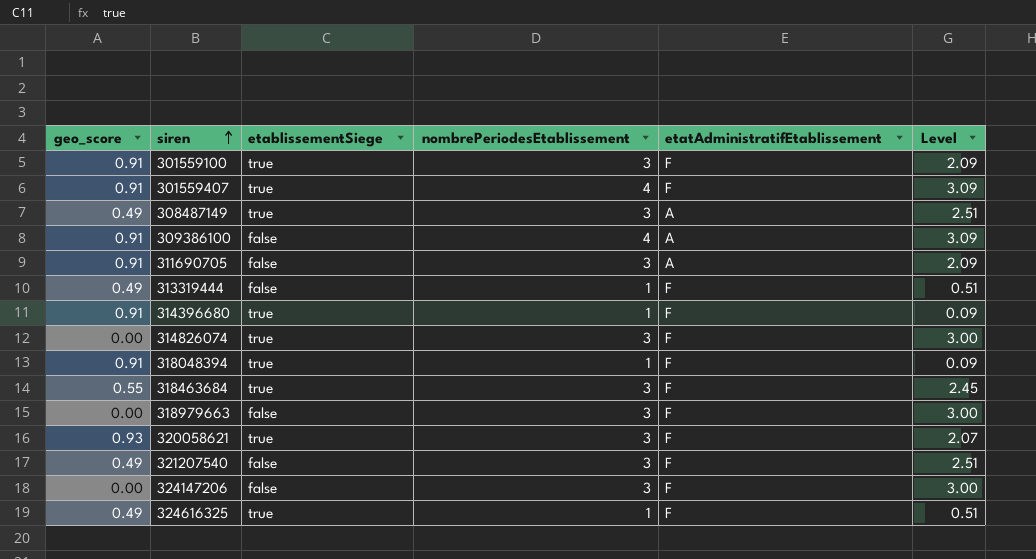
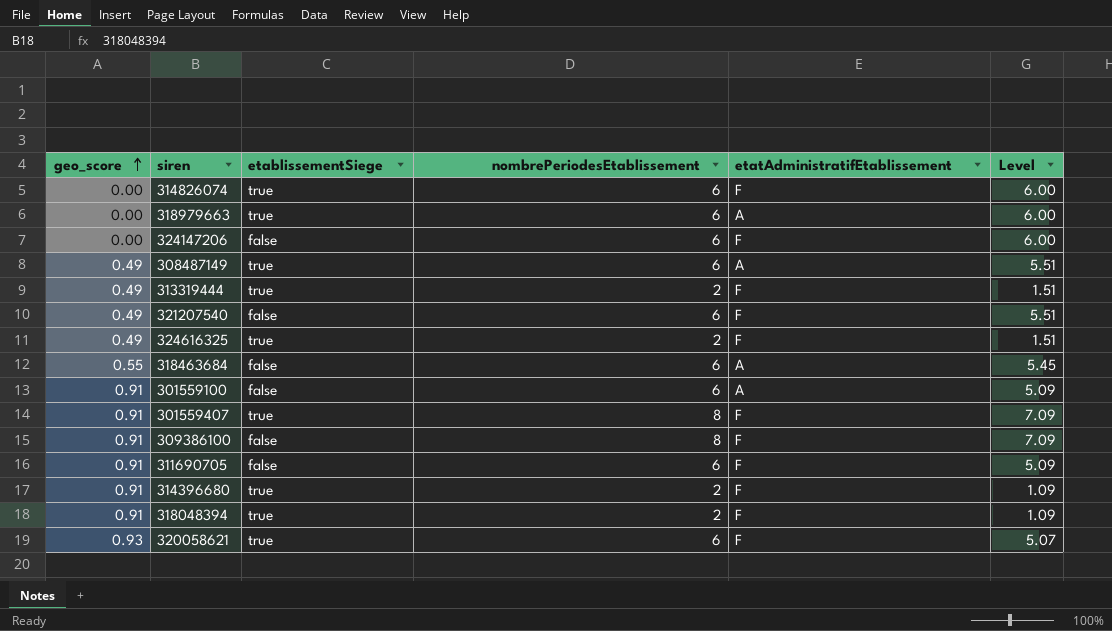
row order: siren ascending -> geo_score ascending
314826074 | nombrePeriodesEtablissement: 3 -> 6
314826074 | Level: 3.00 -> 6.00
318979663 | etablissementSiege: false -> true
318979663 | nombrePeriodesEtablissement: 3 -> 6
318979663 | etatAdministratifEtablissement: F -> A
318979663 | Level: 3.00 -> 6.00
324147206 | nombrePeriodesEtablissement: 3 -> 6
324147206 | Level: 3.00 -> 6.00
308487149 | nombrePeriodesEtablissement: 3 -> 6
308487149 | Level: 2.51 -> 5.51
313319444 | etablissementSiege: false -> true
313319444 | nombrePeriodesEtablissement: 1 -> 2
313319444 | Level: 0.51 -> 1.51
321207540 | nombrePeriodesEtablissement: 3 -> 6
321207540 | Level: 2.51 -> 5.51
324616325 | nombrePeriodesEtablissement: 1 -> 2
324616325 | Level: 0.51 -> 1.51
318463684 | etablissementSiege: true -> false
318463684 | nombrePeriodesEtablissement: 3 -> 6
318463684 | etatAdministratifEtablissement: F -> A
318463684 | Level: 2.45 -> 5.45
301559100 | etablissementSiege: true -> false
301559100 | nombrePeriodesEtablissement: 3 -> 6
301559100 | etatAdministratifEtablissement: F -> A
301559100 | Level: 2.09 -> 5.09
301559407 | nombrePeriodesEtablissement: 4 -> 8
301559407 | Level: 3.09 -> 7.09
309386100 | nombrePeriodesEtablissement: 4 -> 8
309386100 | etatAdministratifEtablissement: A -> F
309386100 | Level: 3.09 -> 7.09
311690705 | nombrePeriodesEtablissement: 3 -> 6
311690705 | etatAdministratifEtablissement: A -> F
311690705 | Level: 2.09 -> 5.09
314396680 | nombrePeriodesEtablissement: 1 -> 2
314396680 | Level: 0.09 -> 1.09
318048394 | nombrePeriodesEtablissement: 1 -> 2
318048394 | Level: 0.09 -> 1.09
320058621 | nombrePeriodesEtablissement: 3 -> 6
320058621 | Level: 2.07 -> 5.07

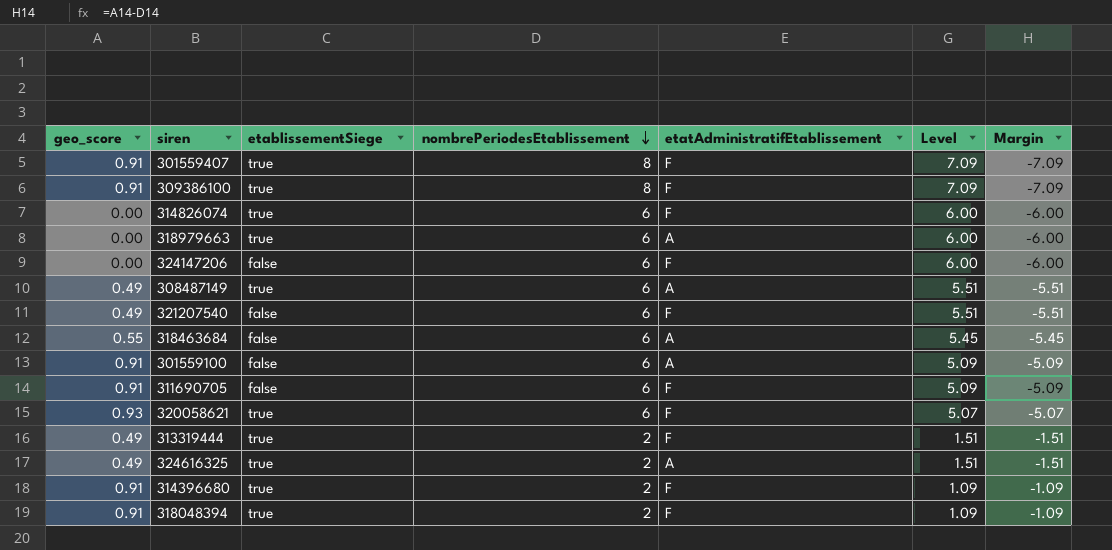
row order: geo_score ascending -> nombrePeriodesEtablissement descending
column Margin | formula: none -> [geo_score] - [nombrePeriodesEtablissement]
309386100 | etablissementSiege: false -> true
324616325 | etatAdministratifEtablissement: F -> A

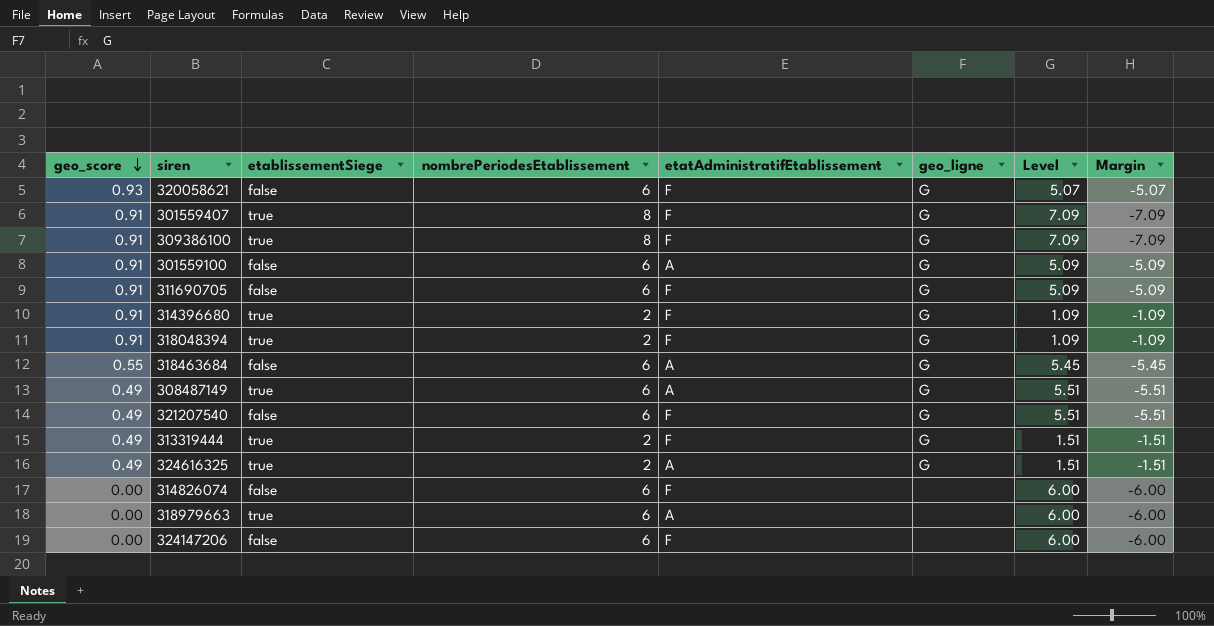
row order: nombrePeriodesEtablissement descending -> geo_score descending
column geo_ligne | position: none -> 6
320058621 | etablissementSiege: true -> false
314826074 | etablissementSiege: true -> false

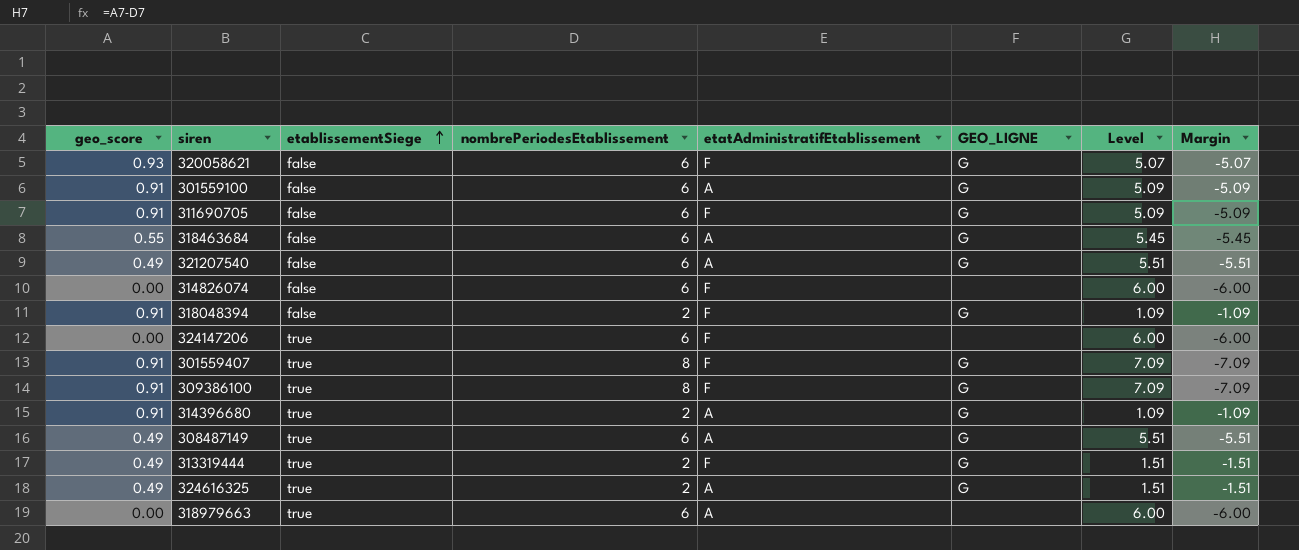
row order: geo_score descending -> etablissementSiege ascending
column name: geo_ligne -> GEO_LIGNE
321207540 | etatAdministratifEtablissement: F -> A
318048394 | etablissementSiege: true -> false
324147206 | etablissementSiege: false -> true
314396680 | etatAdministratifEtablissement: F -> A

